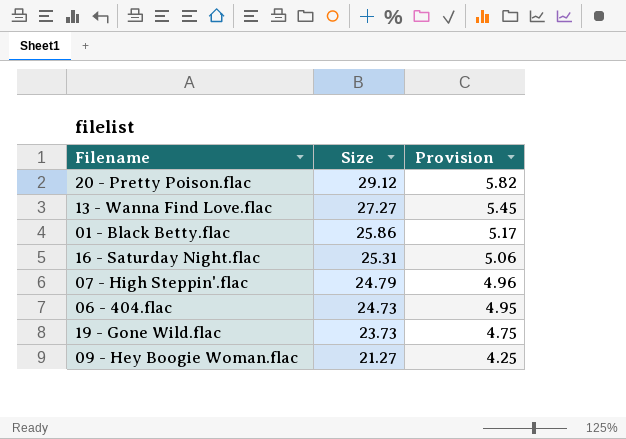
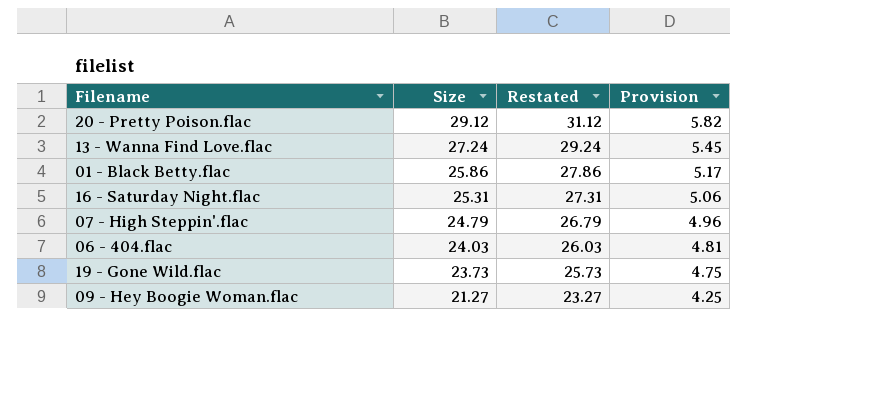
column Restated | formula: none -> [Size] + 2
13 - Wanna Find Love.flac | Size: 27.27 -> 27.24
06 - 404.flac | Size: 24.73 -> 24.03
06 - 404.flac | Provision: 4.95 -> 4.81

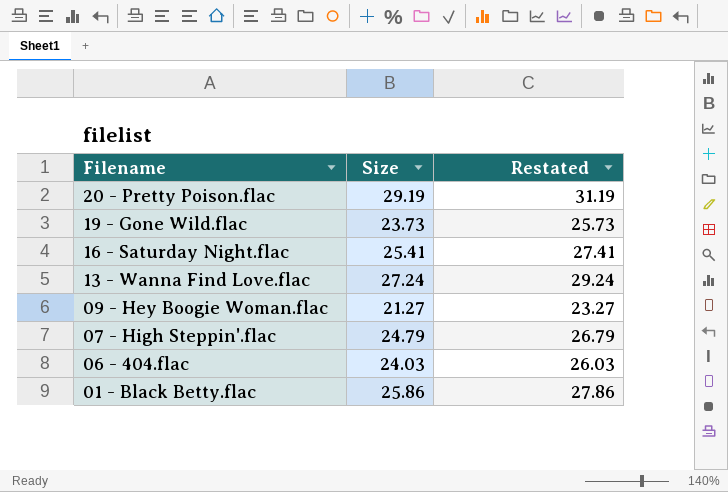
row order: Size descending -> Filename descending
column Provision | formula: [Size] * 0.2 -> none
20 - Pretty Poison.flac | Size: 29.12 -> 29.19
20 - Pretty Poison.flac | Restated: 31.12 -> 31.19
16 - Saturday Night.flac | Size: 25.31 -> 25.41
16 - Saturday Night.flac | Restated: 27.31 -> 27.41

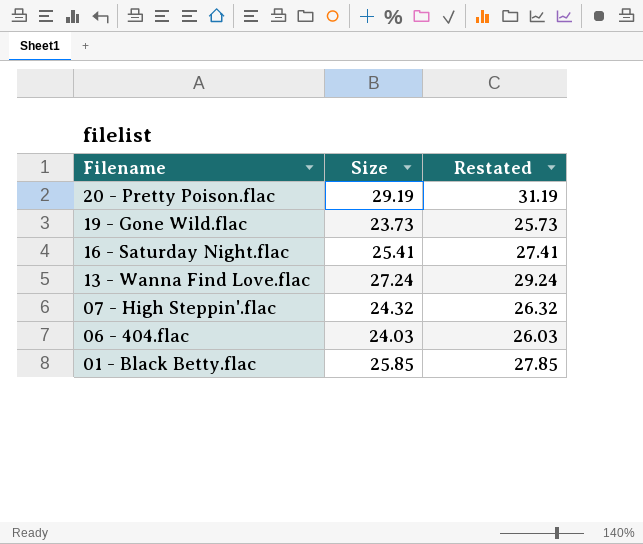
row 09 - Hey Boogie Woman.flac: 21.27 | 23.27 -> none
07 - High Steppin'.flac | Size: 24.79 -> 24.32
07 - High Steppin'.flac | Restated: 26.79 -> 26.32
01 - Black Betty.flac | Size: 25.86 -> 25.85
01 - Black Betty.flac | Restated: 27.86 -> 27.85

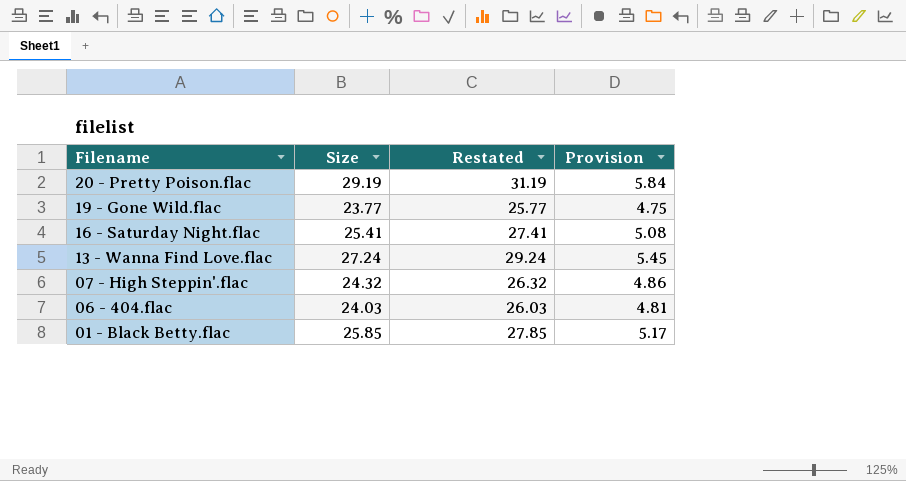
column Provision | formula: none -> [Size] * 0.2
19 - Gone Wild.flac | Size: 23.73 -> 23.77
19 - Gone Wild.flac | Restated: 25.73 -> 25.77

